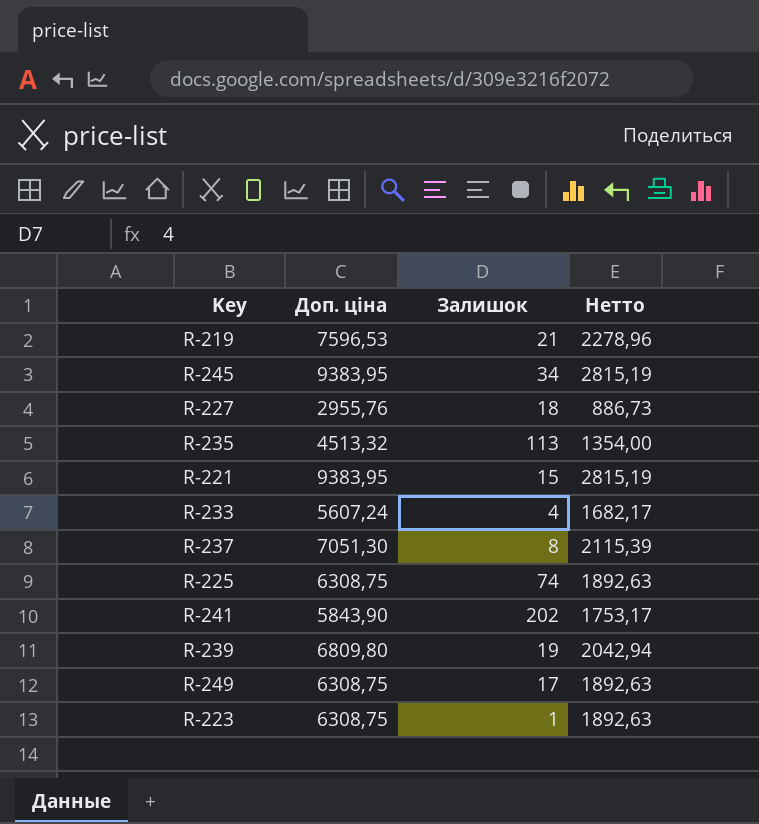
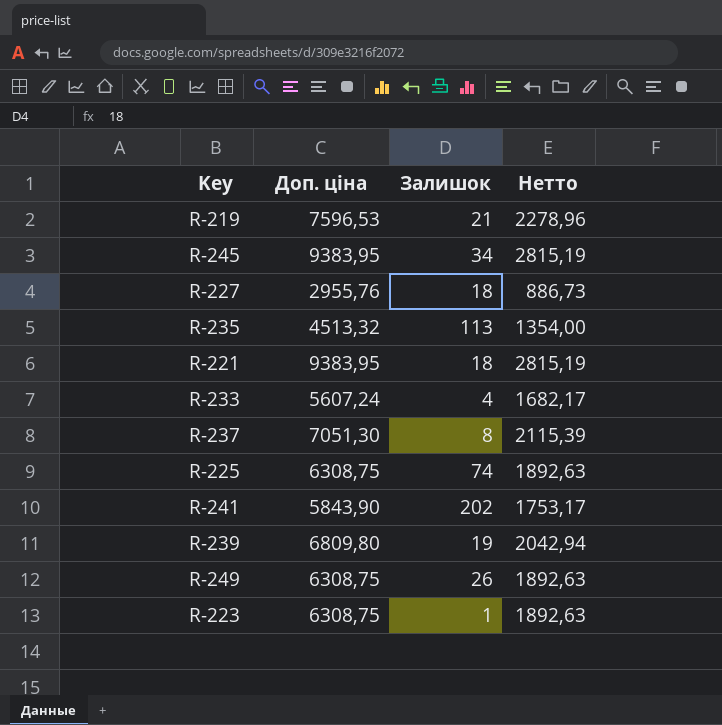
R-221 | Залишок: 15 -> 18
R-249 | Залишок: 17 -> 26

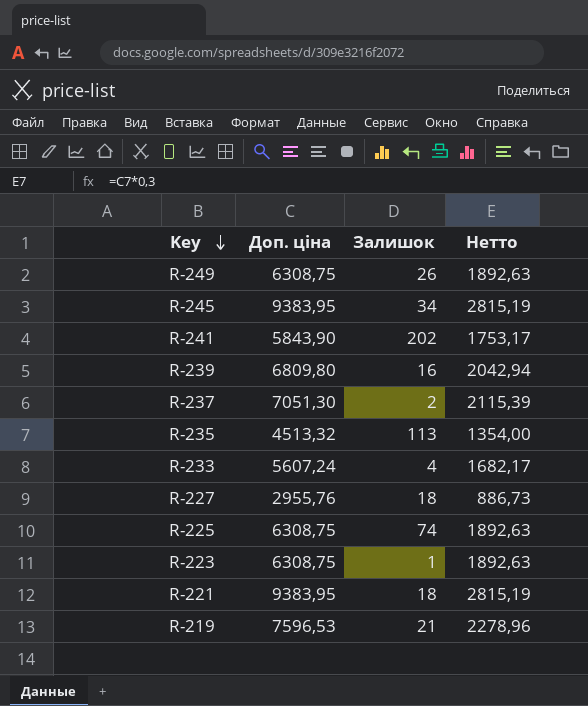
row order: none -> Key descending
R-239 | Залишок: 19 -> 16
R-237 | Залишок: 8 -> 2

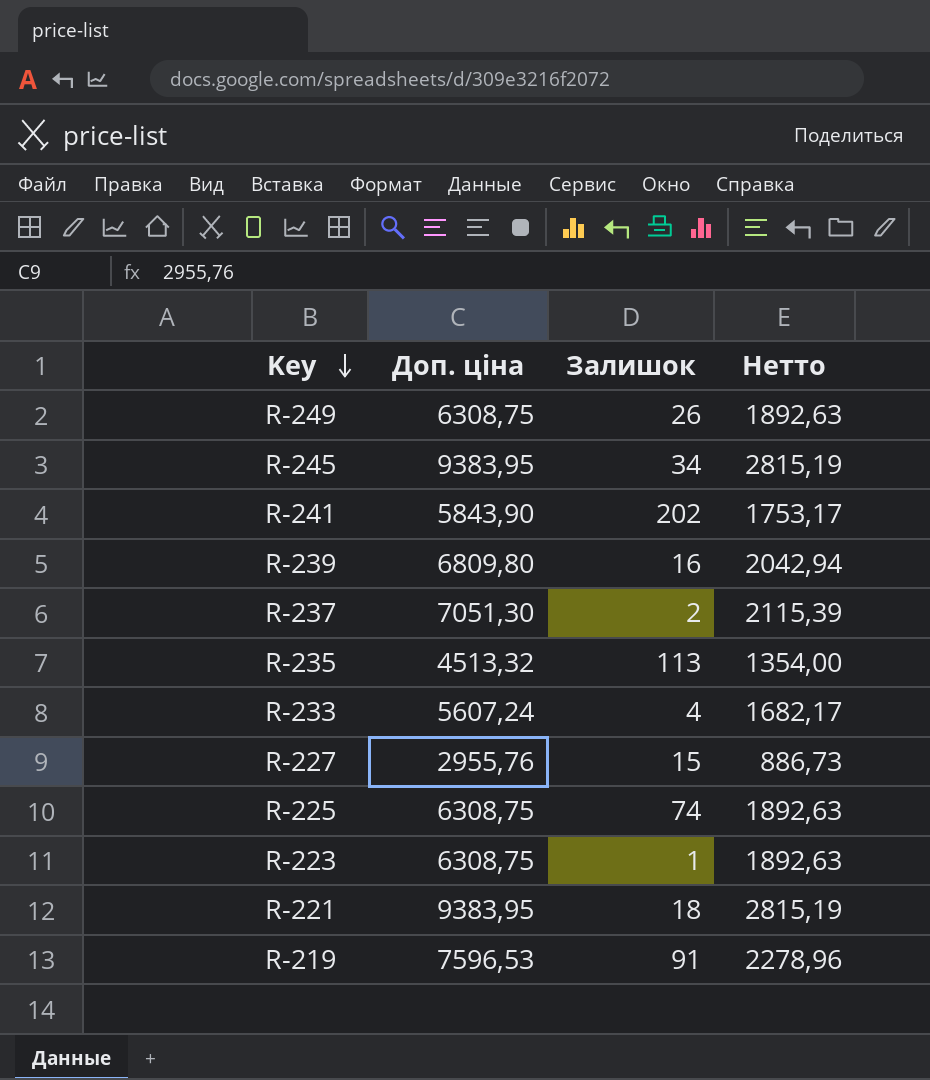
R-227 | Залишок: 18 -> 15
R-219 | Залишок: 21 -> 91

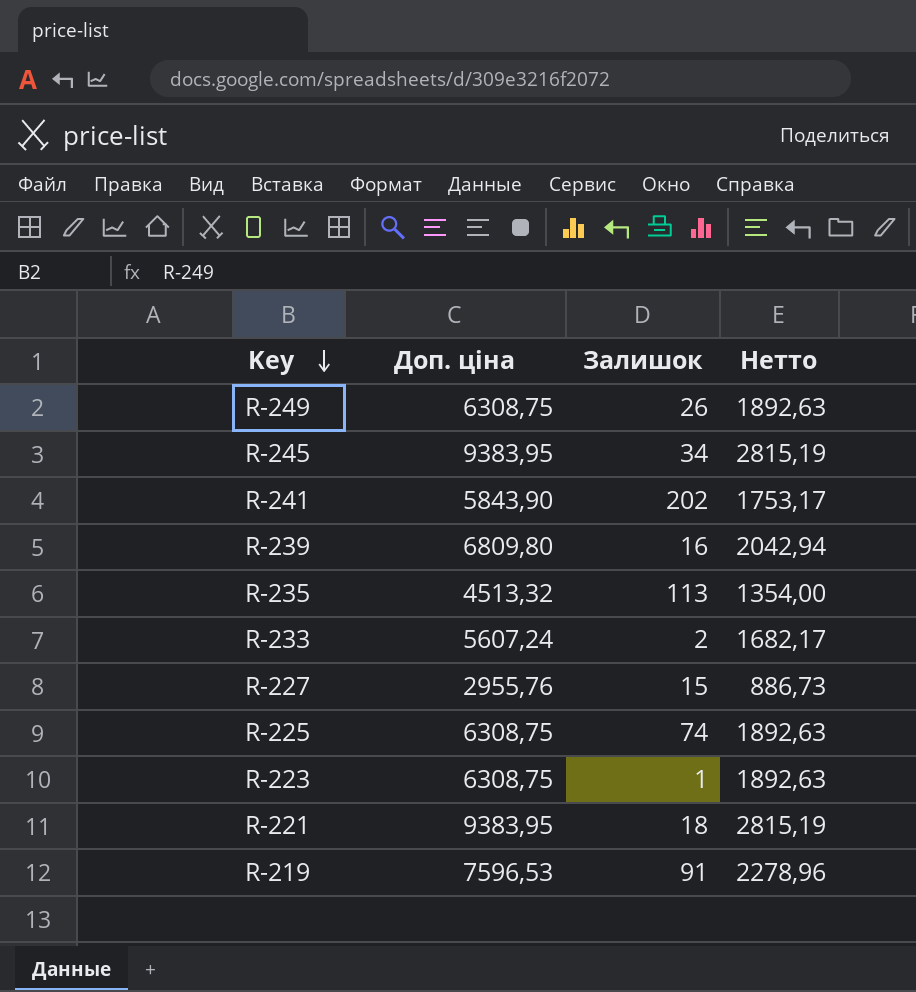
row R-237: 7051,30 | 2 | 2115,39 -> none
R-233 | Залишок: 4 -> 2

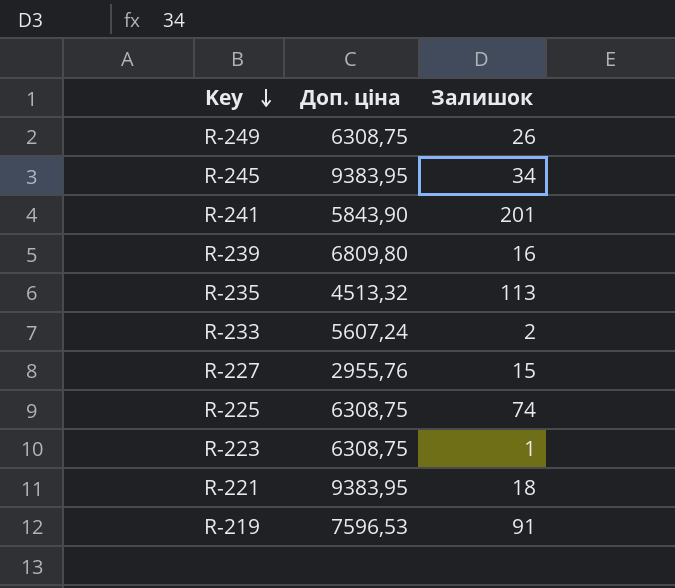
column Нетто | formula: [Доп. ціна] * 0,3 -> none
R-241 | Залишок: 202 -> 201

